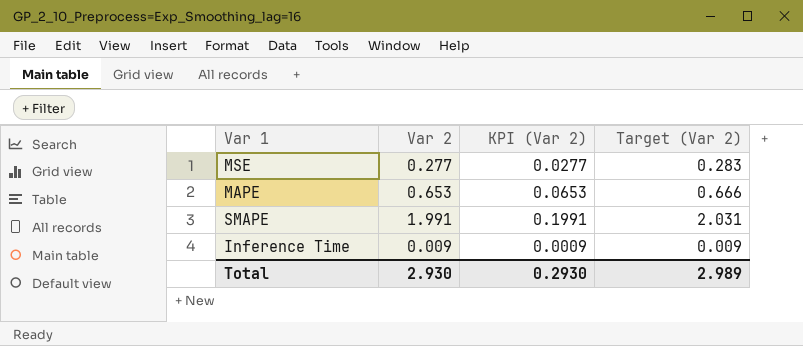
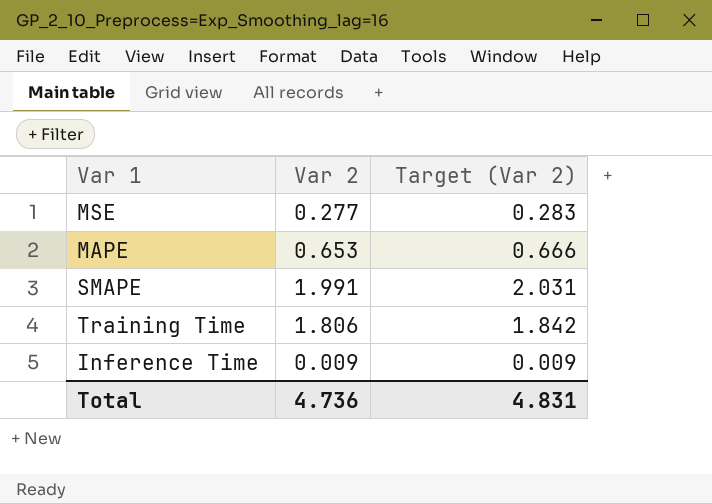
column KPI (Var 2) | formula: [Var 2] * 0.1 -> none
row Training Time: none -> 1.806 | 1.842
Total | Var 2: 2.930 -> 4.736
Total | Target (Var 2): 2.989 -> 4.831

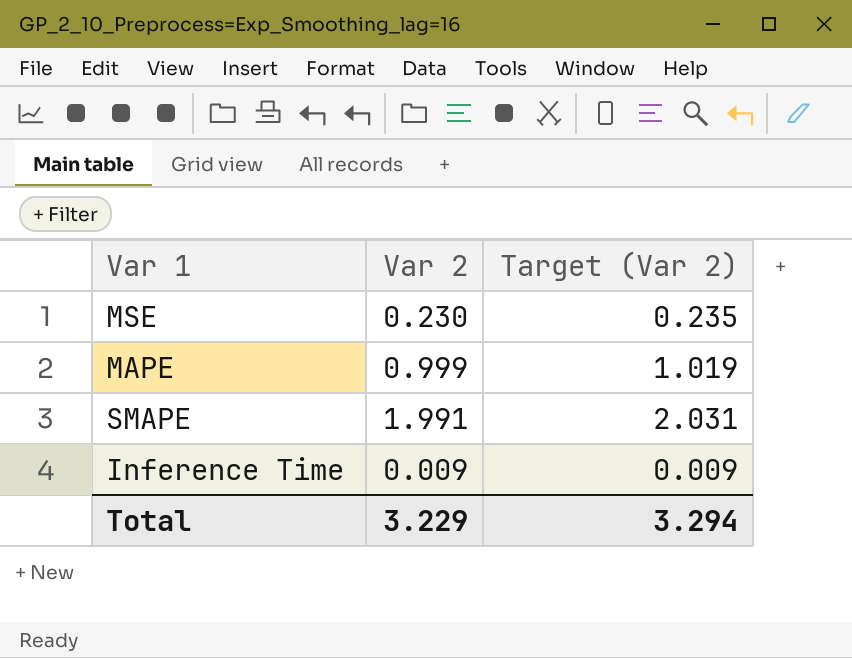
row Training Time: 1.806 | 1.842 -> none
MSE | Var 2: 0.277 -> 0.230
MSE | Target (Var 2): 0.283 -> 0.235
MAPE | Var 2: 0.653 -> 0.999
MAPE | Target (Var 2): 0.666 -> 1.019
Total | Var 2: 4.736 -> 3.229
Total | Target (Var 2): 4.831 -> 3.294

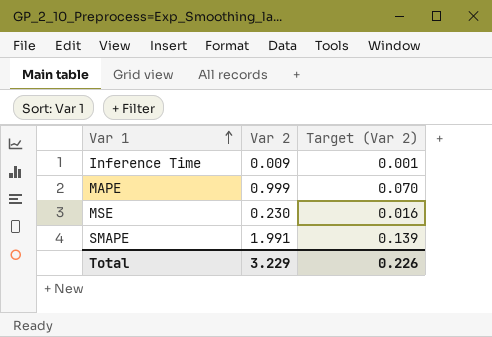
row order: none -> Var 1 ascending
column Target (Var 2) | formula: [Var 2] * 1.02 -> [Var 2] * 0.07
Total | Target (Var 2): 3.294 -> 0.226

